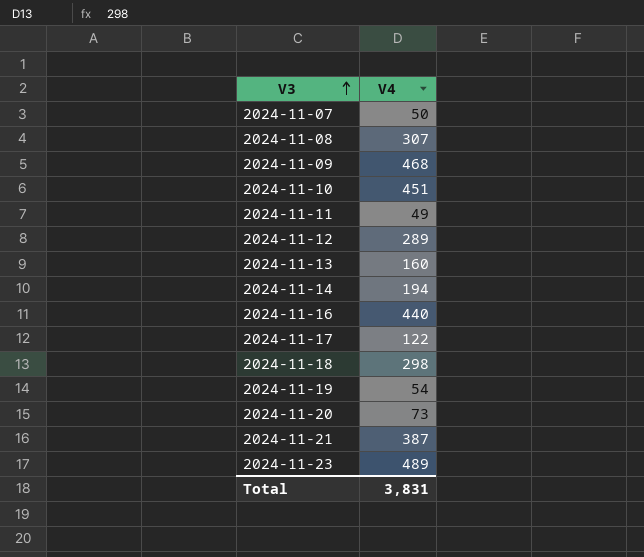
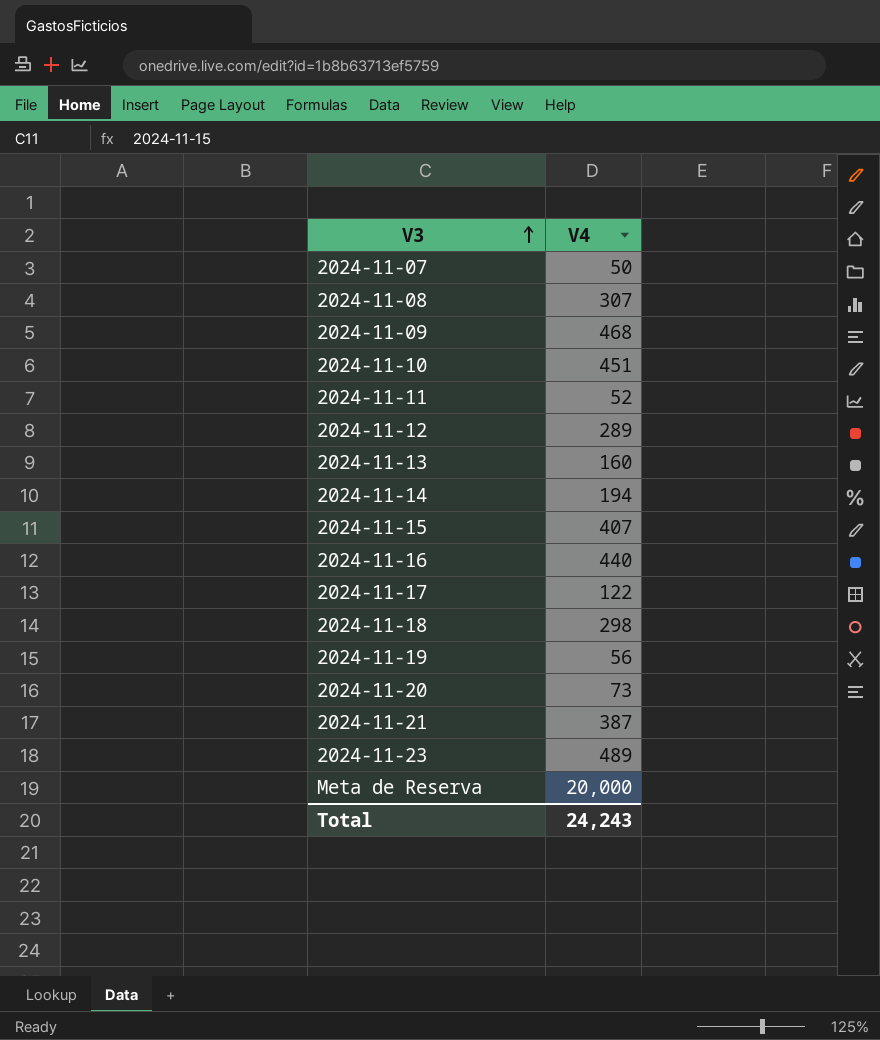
2024-11-11 | V4: 49 -> 52
row 2024-11-15: none -> 407
2024-11-19 | V4: 54 -> 56
row Meta de Reserva: none -> 20,000
Total | V4: 3,831 -> 24,243

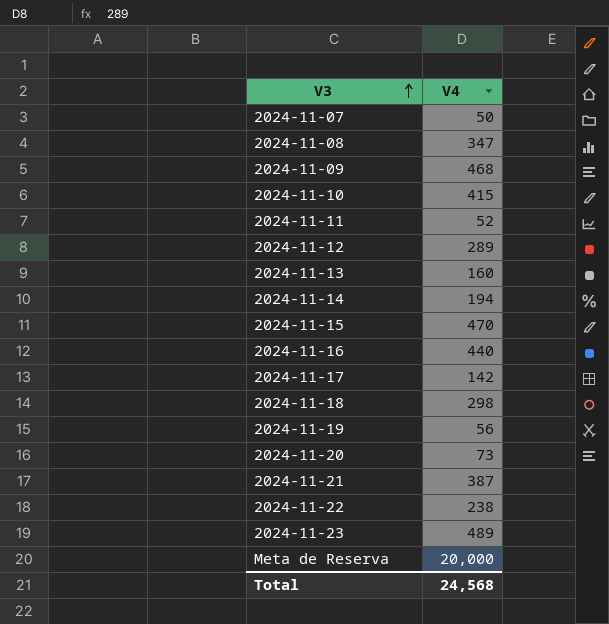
2024-11-08 | V4: 307 -> 347
2024-11-10 | V4: 451 -> 415
2024-11-15 | V4: 407 -> 470
2024-11-17 | V4: 122 -> 142
row 2024-11-22: none -> 238
Total | V4: 24,243 -> 24,568

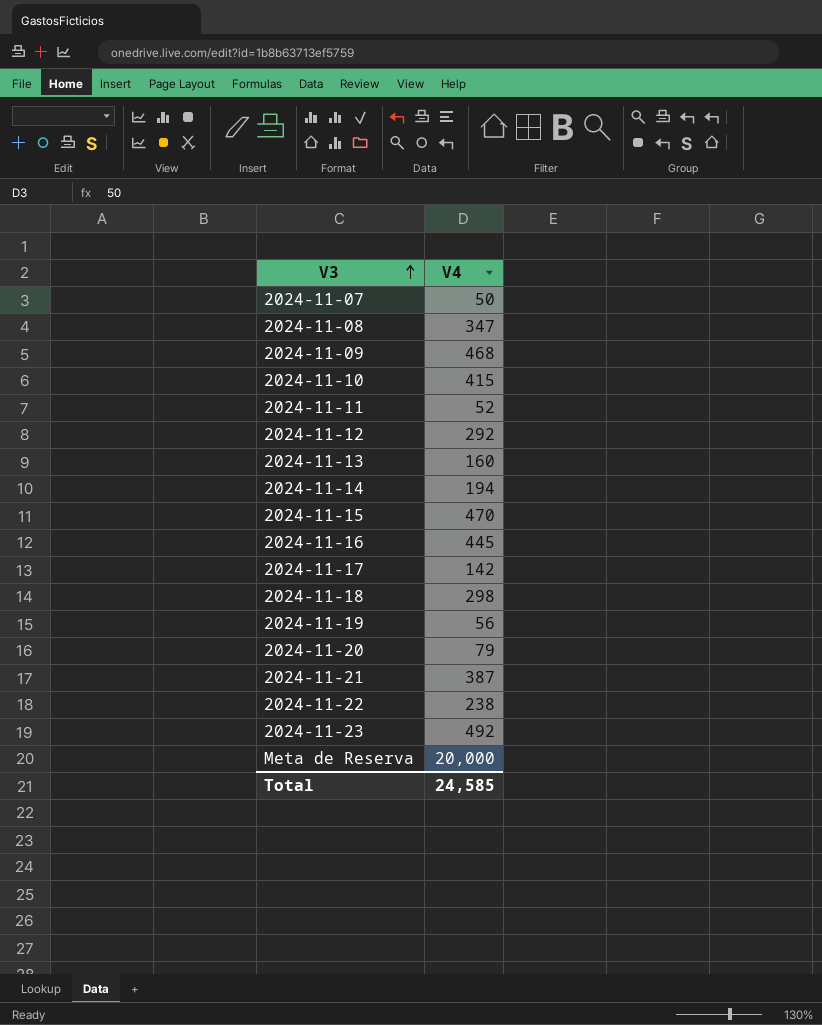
2024-11-12 | V4: 289 -> 292
2024-11-16 | V4: 440 -> 445
2024-11-20 | V4: 73 -> 79
2024-11-23 | V4: 489 -> 492
Total | V4: 24,568 -> 24,585

